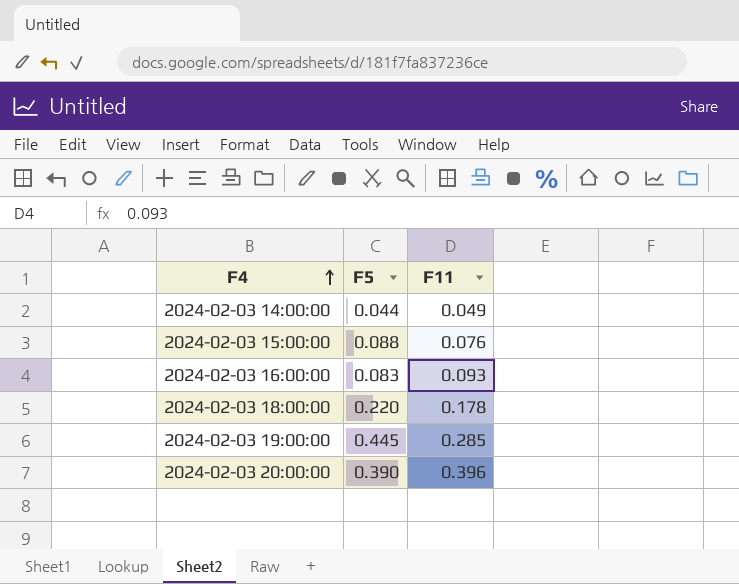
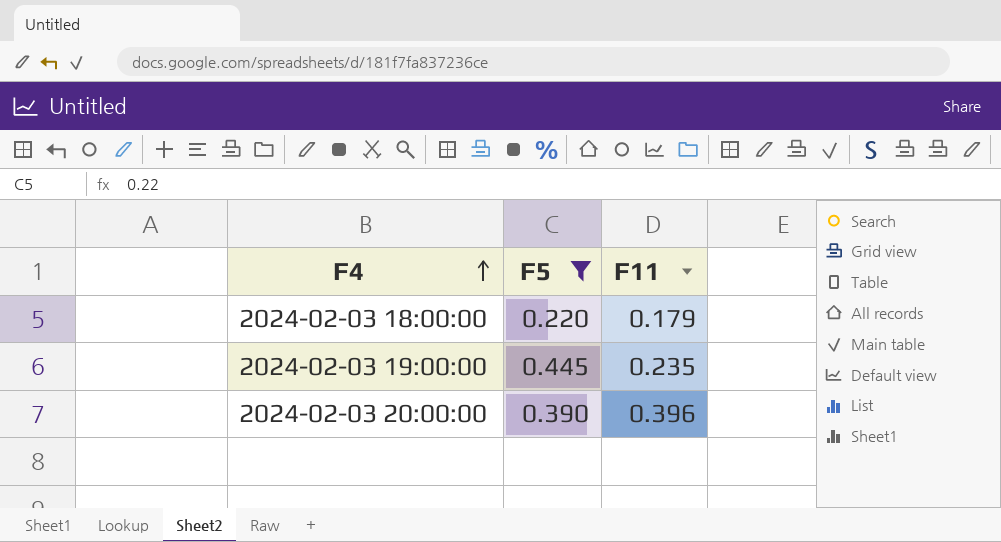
filter: none -> F5 >= 0.220
2024-02-03 18:00:00 | F11: 0.178 -> 0.179
2024-02-03 19:00:00 | F11: 0.285 -> 0.235

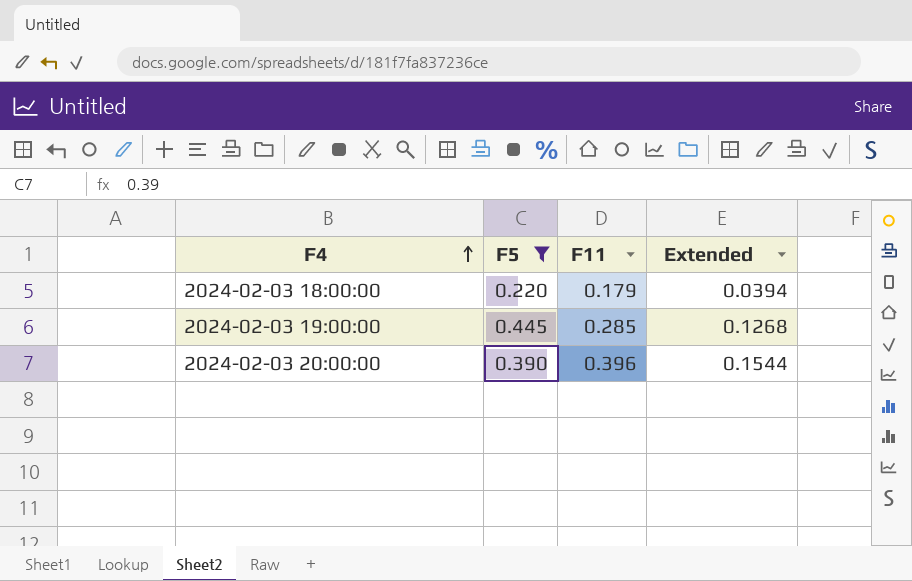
column Extended | formula: none -> [F5] * [F11]
2024-02-03 19:00:00 | F11: 0.235 -> 0.285

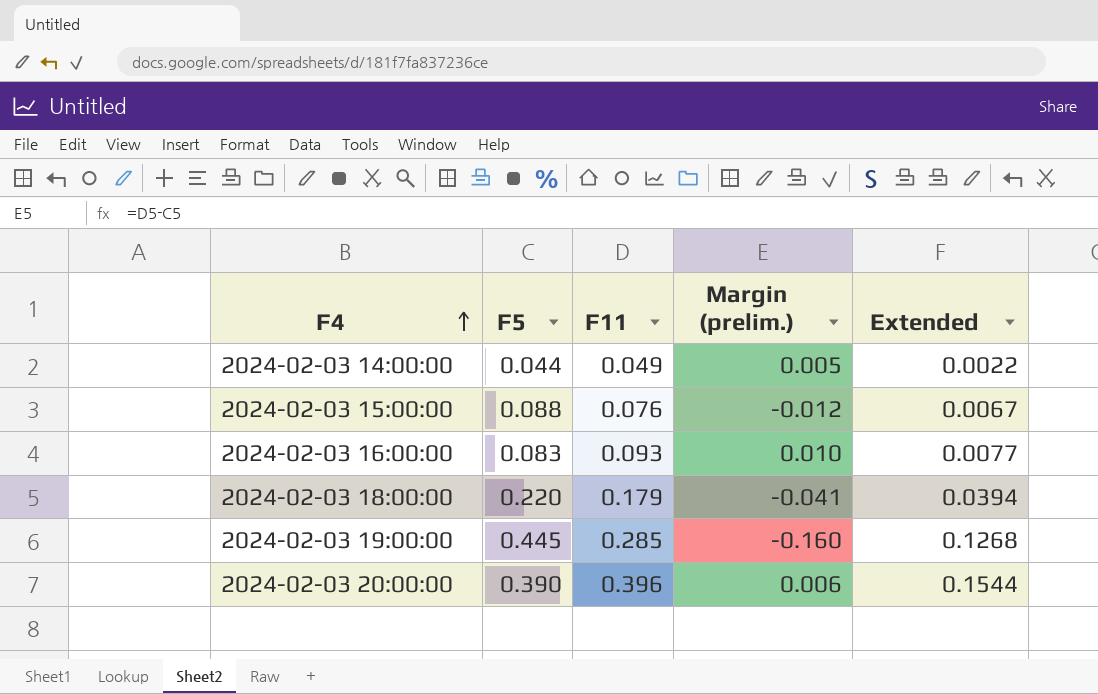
filter: F5 >= 0.220 -> none
column Margin (prelim.) | formula: none -> [F11] - [F5]

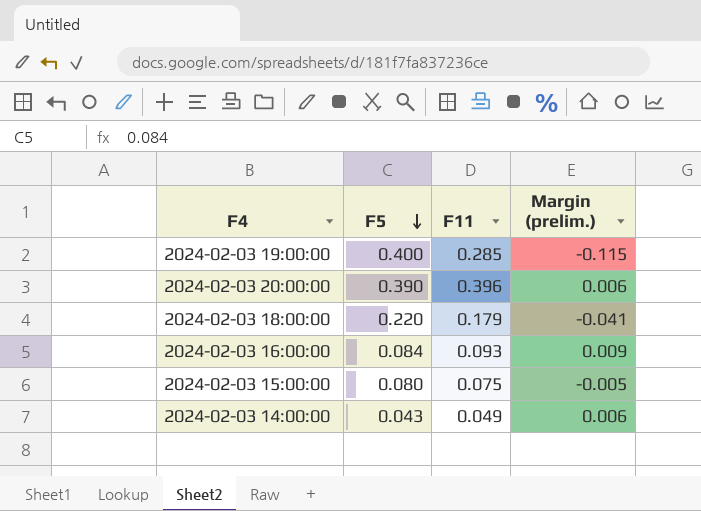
row order: F4 ascending -> F5 descending
column Extended | formula: [F5] * [F11] -> none
2024-02-03 19:00:00 | F5: 0.445 -> 0.400
2024-02-03 19:00:00 | Margin (prelim.): -0.160 -> -0.115
2024-02-03 16:00:00 | F5: 0.083 -> 0.084
2024-02-03 16:00:00 | Margin (prelim.): 0.010 -> 0.009
2024-02-03 15:00:00 | F5: 0.088 -> 0.080
2024-02-03 15:00:00 | F11: 0.076 -> 0.075
2024-02-03 15:00:00 | Margin (prelim.): -0.012 -> -0.005
2024-02-03 14:00:00 | F5: 0.044 -> 0.043
2024-02-03 14:00:00 | Margin (prelim.): 0.005 -> 0.006

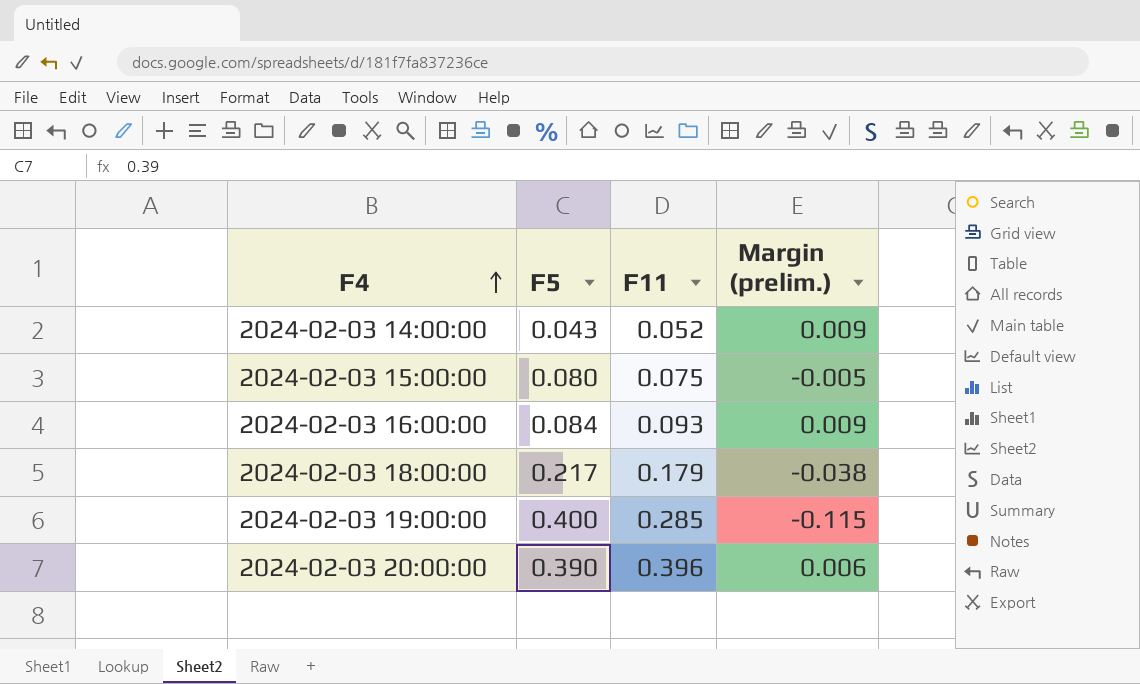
row order: F5 descending -> F4 ascending
2024-02-03 14:00:00 | F11: 0.049 -> 0.052
2024-02-03 14:00:00 | Margin (prelim.): 0.006 -> 0.009
2024-02-03 18:00:00 | F5: 0.220 -> 0.217
2024-02-03 18:00:00 | Margin (prelim.): -0.041 -> -0.038

